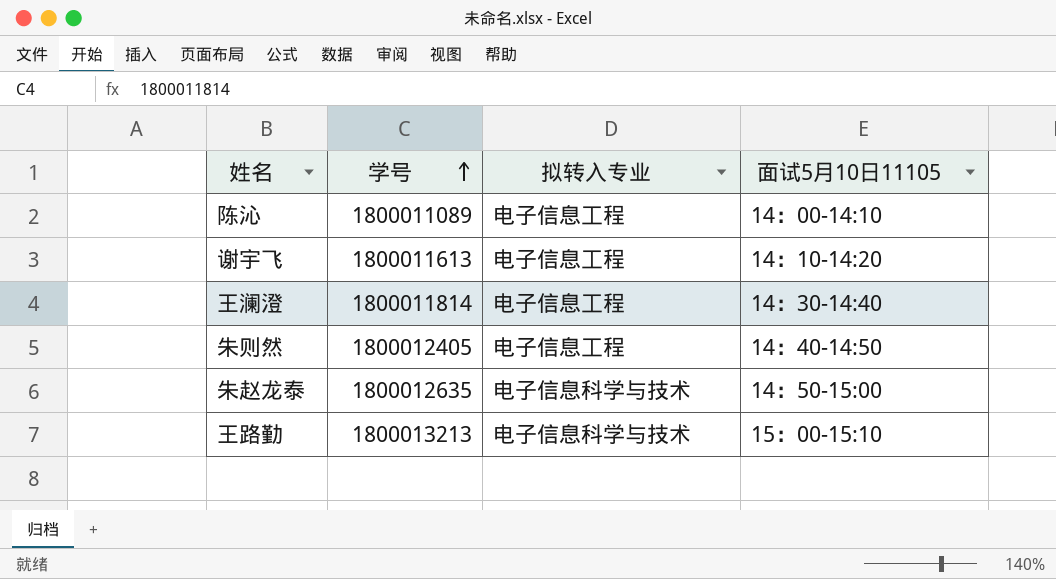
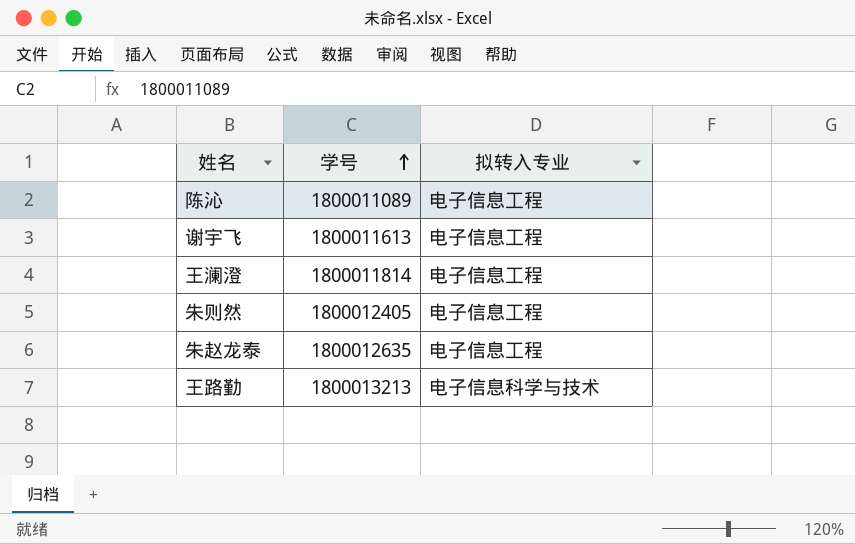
column 面试5月10日11105 | position: 4 -> none
朱赵龙泰 | 拟转入专业: 电子信息科学与技术 -> 电子信息工程

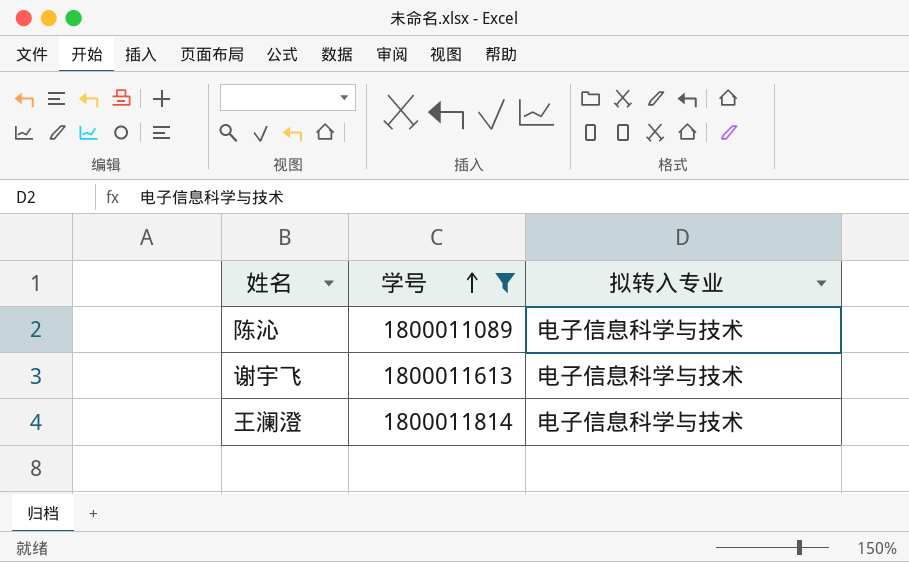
filter: none -> 学号 <= 1800011814
陈沁 | 拟转入专业: 电子信息工程 -> 电子信息科学与技术
谢宇飞 | 拟转入专业: 电子信息工程 -> 电子信息科学与技术
王澜澄 | 拟转入专业: 电子信息工程 -> 电子信息科学与技术

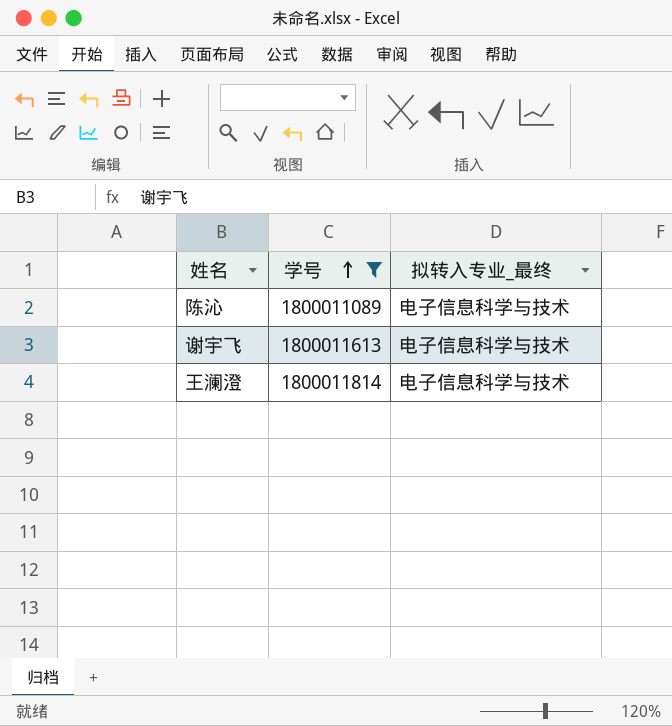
column name: 拟转入专业 -> 拟转入专业_最终

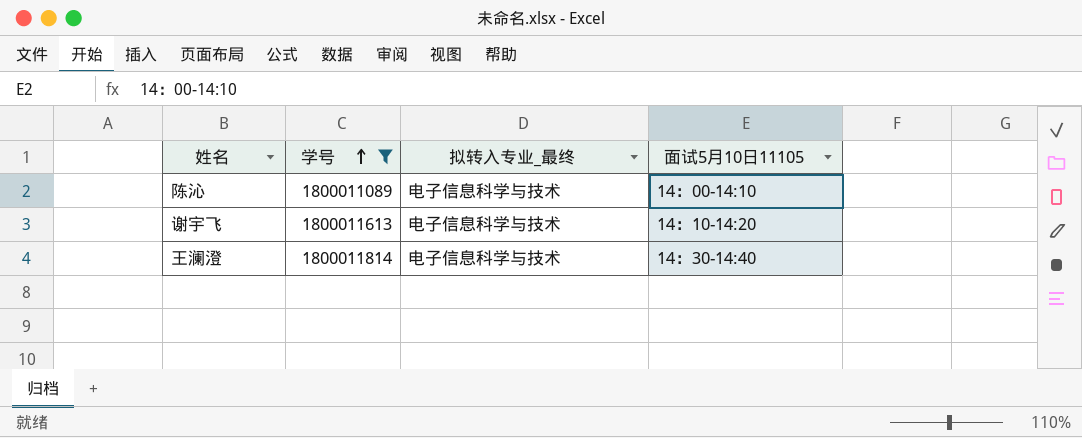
column 面试5月10日11105 | position: none -> 4

